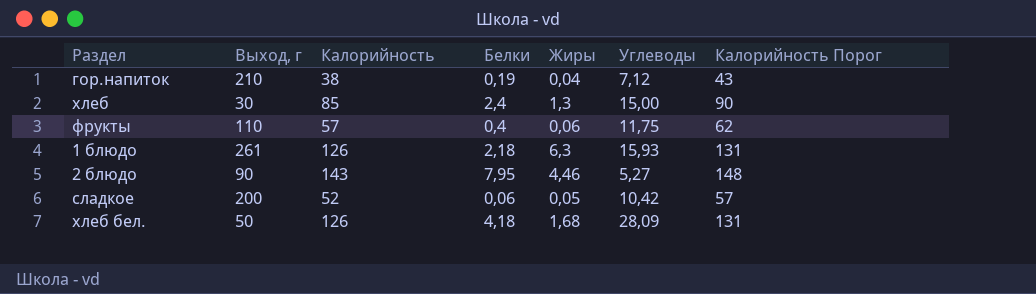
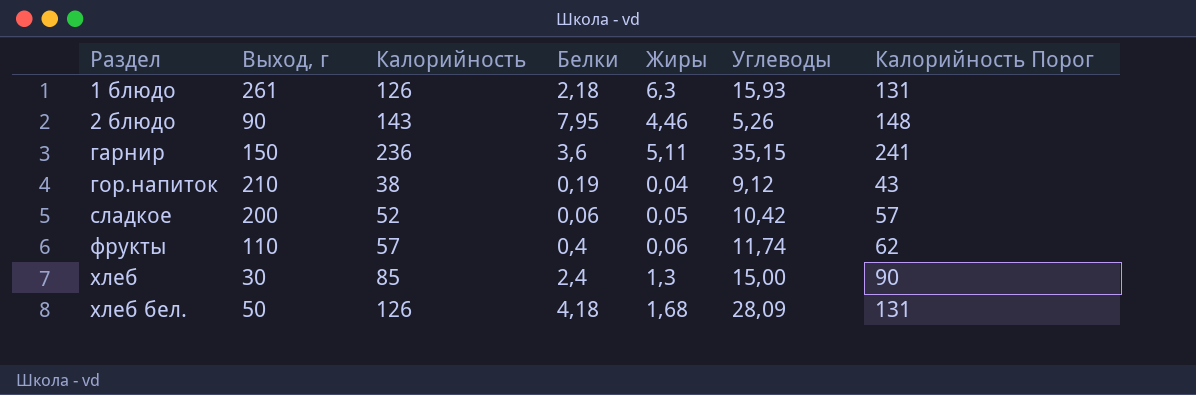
row order: none -> Раздел ascending
2 блюдо | Углеводы: 5,27 -> 5,26
row гарнир: none -> 150 | 236 | 3,6 | 5,11 | 35,15 | 241
гор.напиток | Углеводы: 7,12 -> 9,12
фрукты | Углеводы: 11,75 -> 11,74

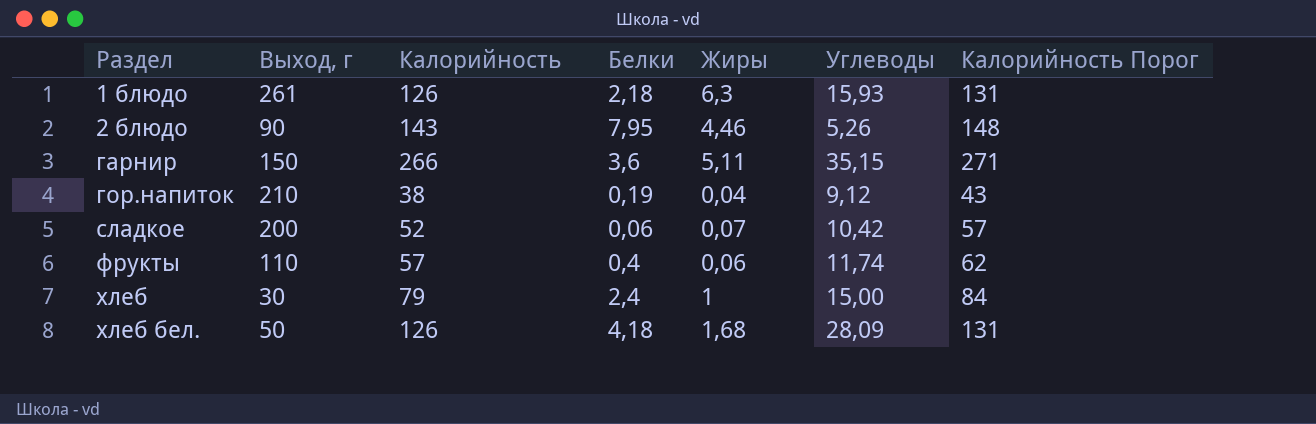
гарнир | Калорийность: 236 -> 266
гарнир | Калорийность Порог: 241 -> 271
сладкое | Жиры: 0,05 -> 0,07
хлеб | Калорийность: 85 -> 79
хлеб | Жиры: 1,3 -> 1
хлеб | Калорийность Порог: 90 -> 84

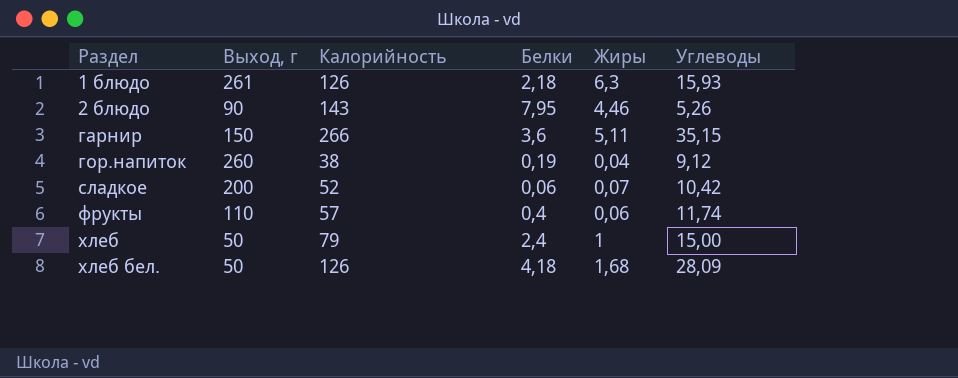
column Калорийность Порог | formula: [Калорийность] + 5 -> none
гор.напиток | Выход, г: 210 -> 260
хлеб | Выход, г: 30 -> 50

